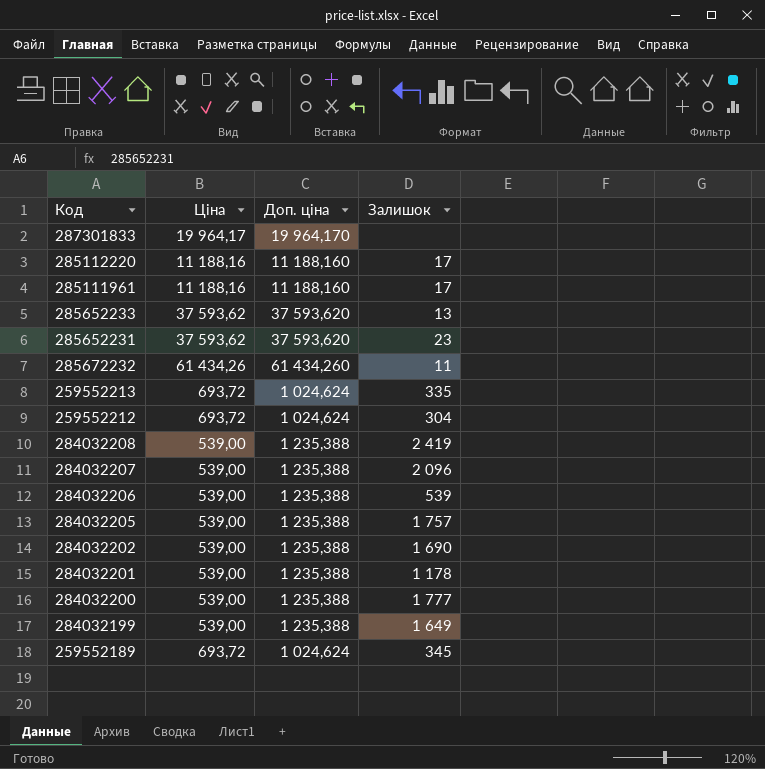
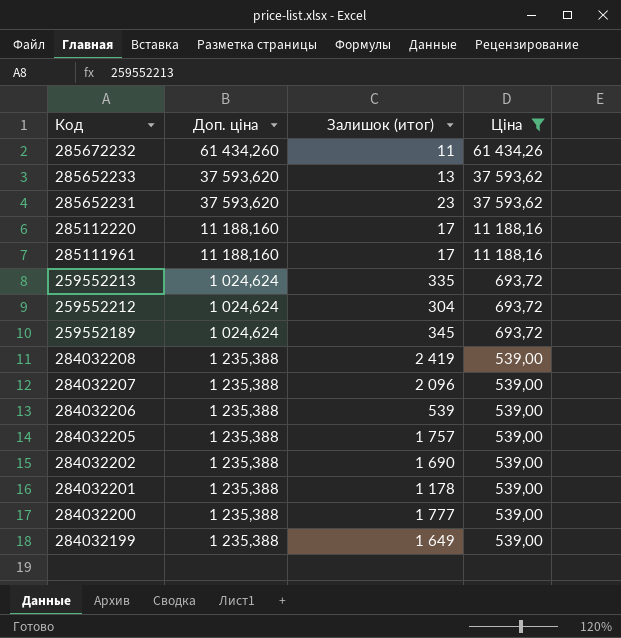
filter: none -> Ціна != 19 964,17
row order: none -> Ціна descending
column name: Залишок -> Залишок (итог)
column Ціна | position: 2 -> 4

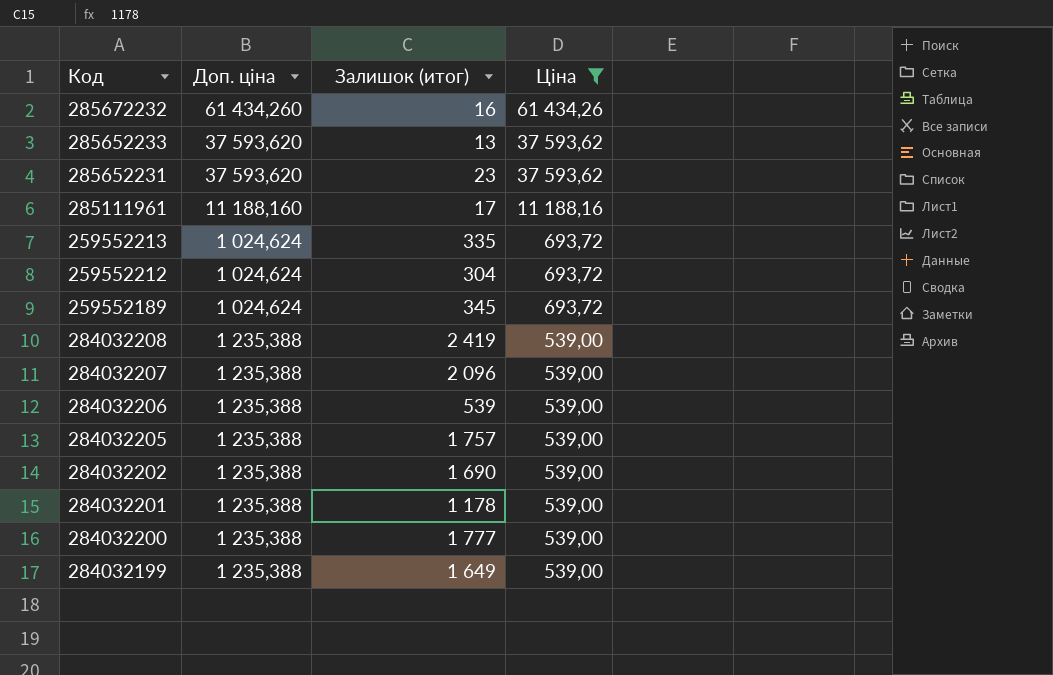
row 285112220: 11 188,160 | 17 | 11 188,16 -> none
285672232 | Залишок (итог): 11 -> 16

